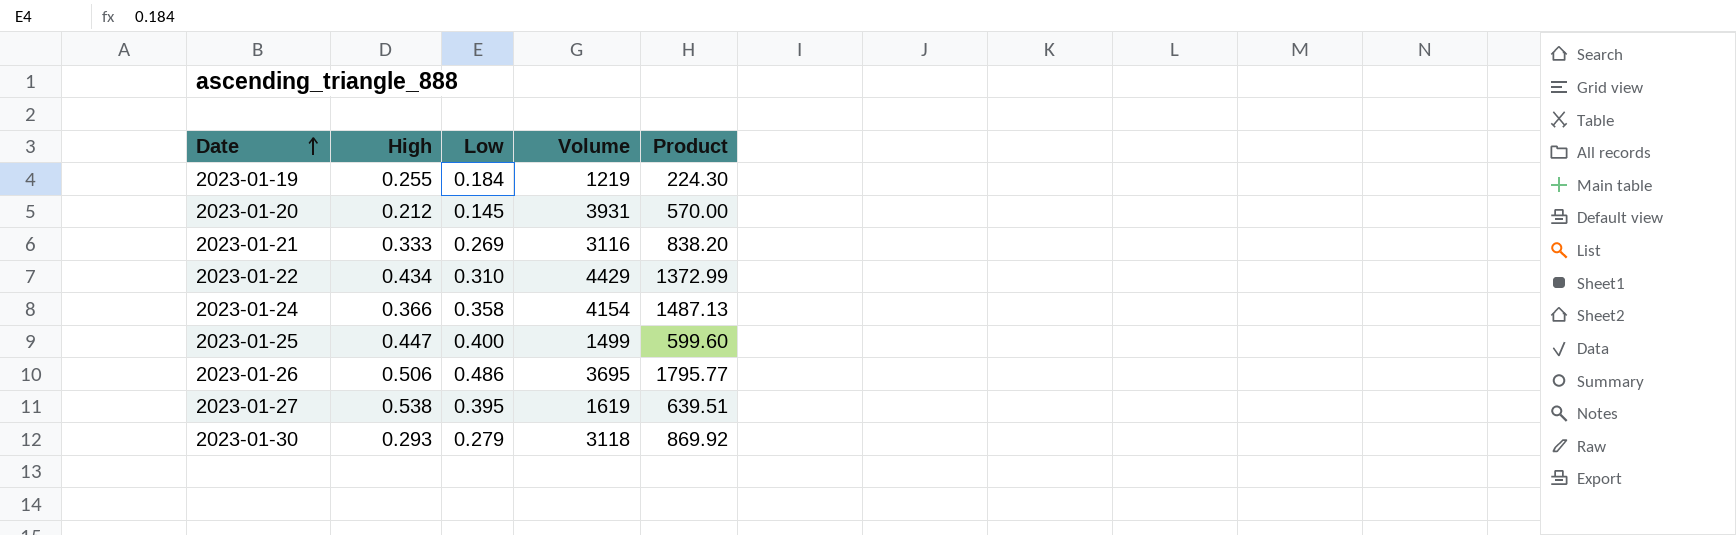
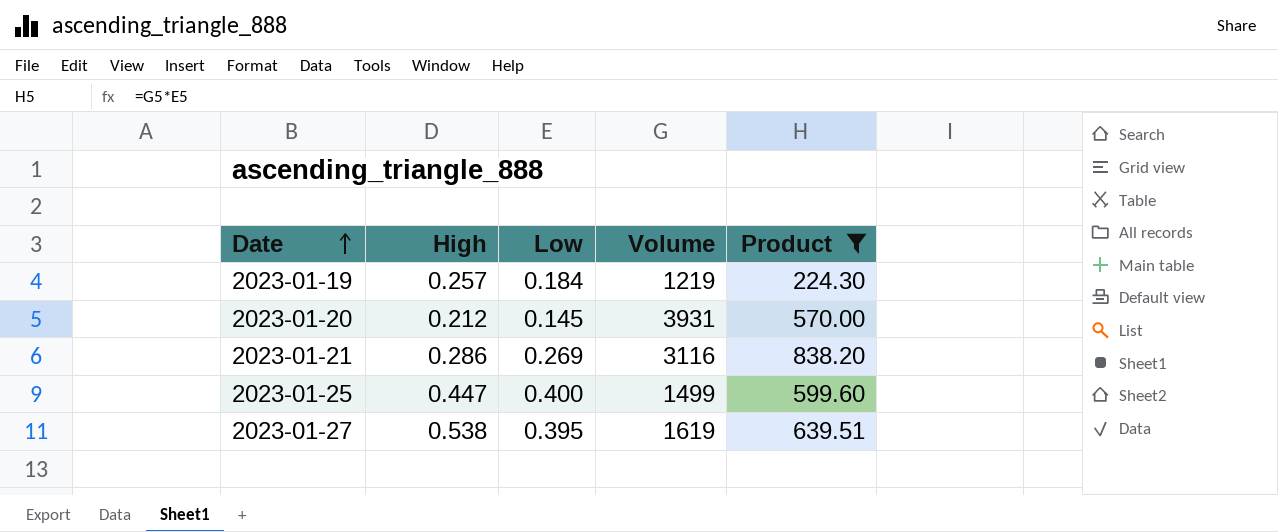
filter: none -> Product <= 838.20
2023-01-19 | High: 0.255 -> 0.257
2023-01-21 | High: 0.333 -> 0.286

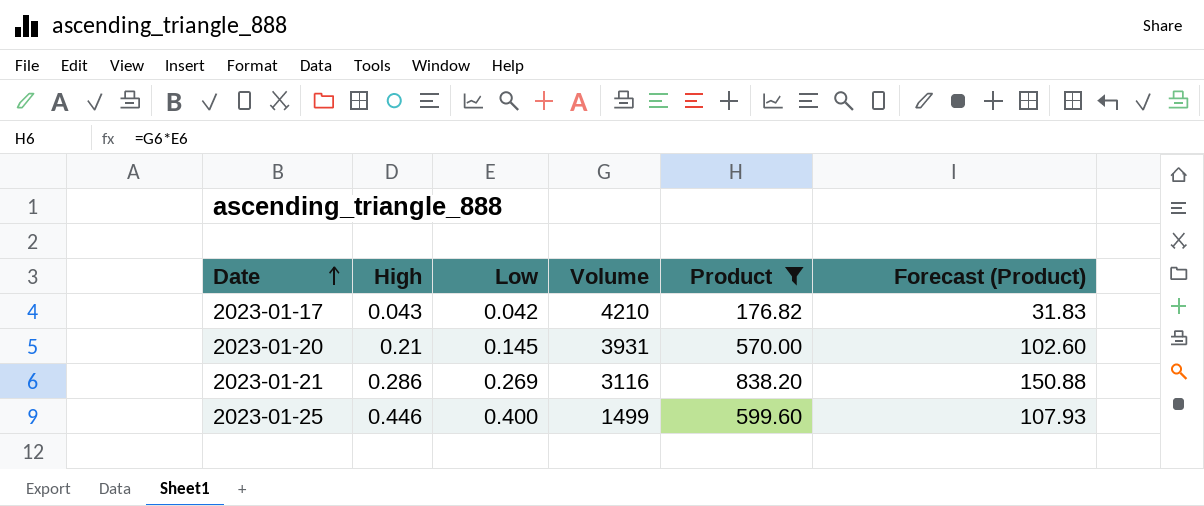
column Forecast (Product) | formula: none -> [Product] * 0.18
row 2023-01-19: 0.257 | 0.184 | 1219 | 224.30 -> none
row 2023-01-27: 0.538 | 0.395 | 1619 | 639.51 -> none
row 2023-01-17: none -> 0.043 | 0.042 | 4210 | 176.82 | 31.83
2023-01-20 | High: 0.212 -> 0.21
2023-01-25 | High: 0.447 -> 0.446

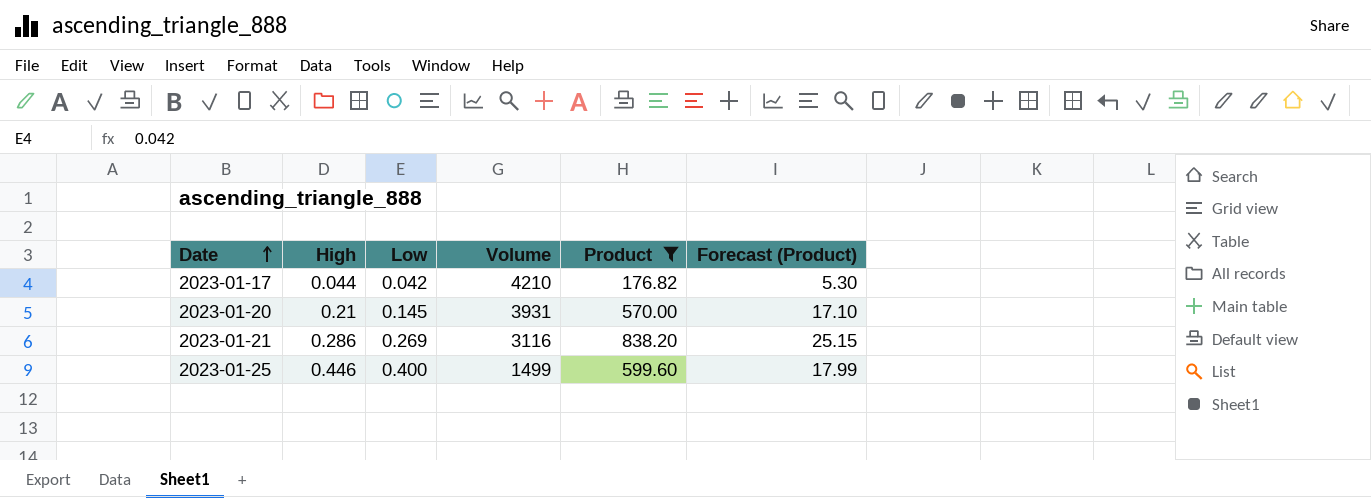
column Forecast (Product) | formula: [Product] * 0.18 -> [Product] * 0.03
2023-01-17 | High: 0.043 -> 0.044

